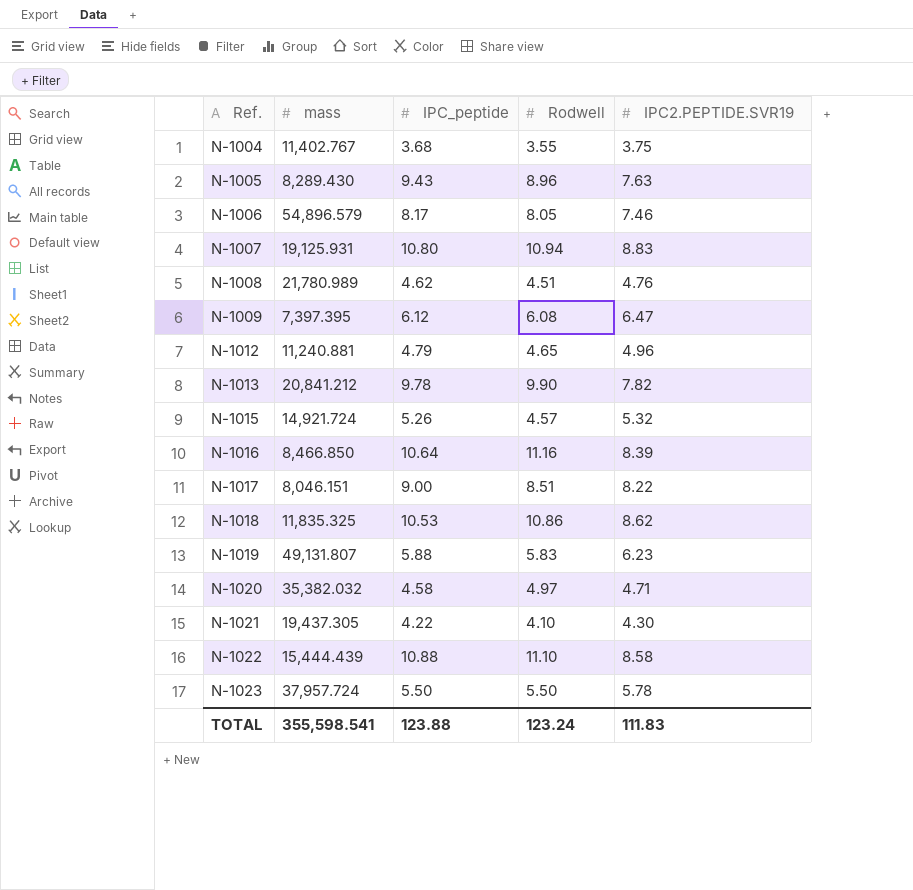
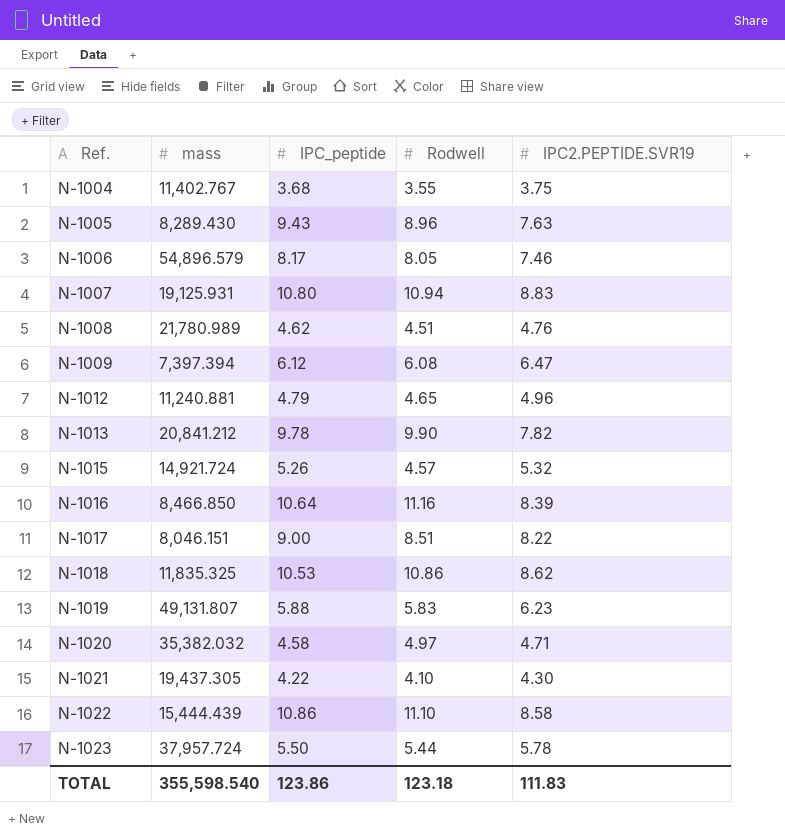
N-1009 | mass: 7,397.395 -> 7,397.394
N-1022 | IPC_peptide: 10.88 -> 10.86
N-1023 | Rodwell: 5.50 -> 5.44
TOTAL | mass: 355,598.541 -> 355,598.540
TOTAL | IPC_peptide: 123.88 -> 123.86
TOTAL | Rodwell: 123.24 -> 123.18

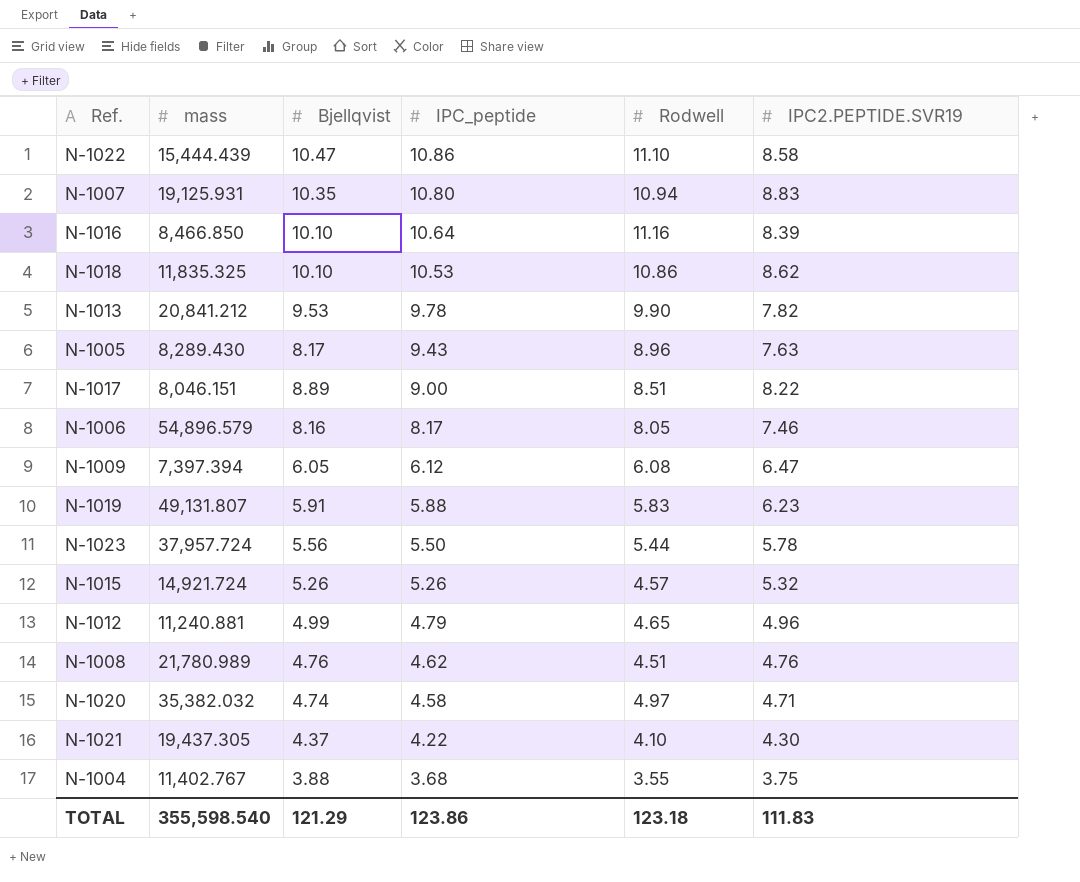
row order: Ref. ascending -> IPC_peptide descending
column Bjellqvist | position: none -> 3

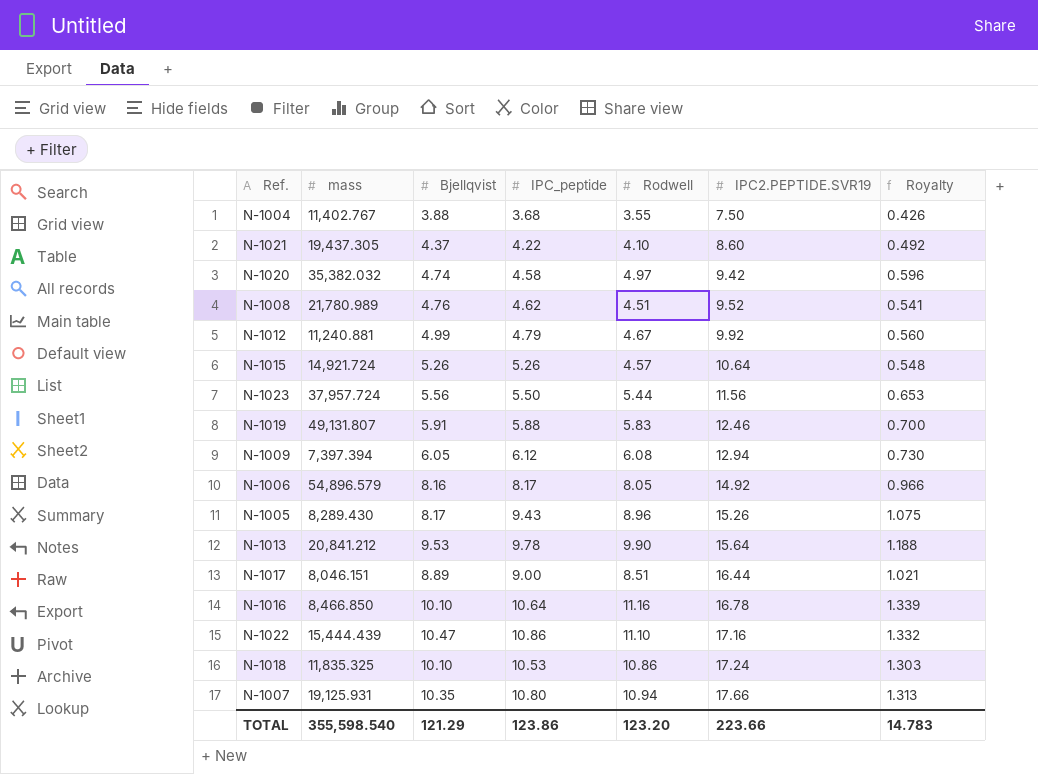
row order: IPC_peptide descending -> IPC2.PEPTIDE.SVR19 ascending
column Royalty | formula: none -> [Rodwell] * 0.12
N-1004 | IPC2.PEPTIDE.SVR19: 3.75 -> 7.50
N-1021 | IPC2.PEPTIDE.SVR19: 4.30 -> 8.60
N-1020 | IPC2.PEPTIDE.SVR19: 4.71 -> 9.42
N-1008 | IPC2.PEPTIDE.SVR19: 4.76 -> 9.52
N-1012 | Rodwell: 4.65 -> 4.67
N-1012 | IPC2.PEPTIDE.SVR19: 4.96 -> 9.92
N-1015 | IPC2.PEPTIDE.SVR19: 5.32 -> 10.64
N-1023 | IPC2.PEPTIDE.SVR19: 5.78 -> 11.56
N-1019 | IPC2.PEPTIDE.SVR19: 6.23 -> 12.46
N-1009 | IPC2.PEPTIDE.SVR19: 6.47 -> 12.94
N-1006 | IPC2.PEPTIDE.SVR19: 7.46 -> 14.92
N-1005 | IPC2.PEPTIDE.SVR19: 7.63 -> 15.26
N-1013 | IPC2.PEPTIDE.SVR19: 7.82 -> 15.64
N-1017 | IPC2.PEPTIDE.SVR19: 8.22 -> 16.44
N-1016 | IPC2.PEPTIDE.SVR19: 8.39 -> 16.78
N-1022 | IPC2.PEPTIDE.SVR19: 8.58 -> 17.16
N-1018 | IPC2.PEPTIDE.SVR19: 8.62 -> 17.24
N-1007 | IPC2.PEPTIDE.SVR19: 8.83 -> 17.66
TOTAL | Rodwell: 123.18 -> 123.20
TOTAL | IPC2.PEPTIDE.SVR19: 111.83 -> 223.66

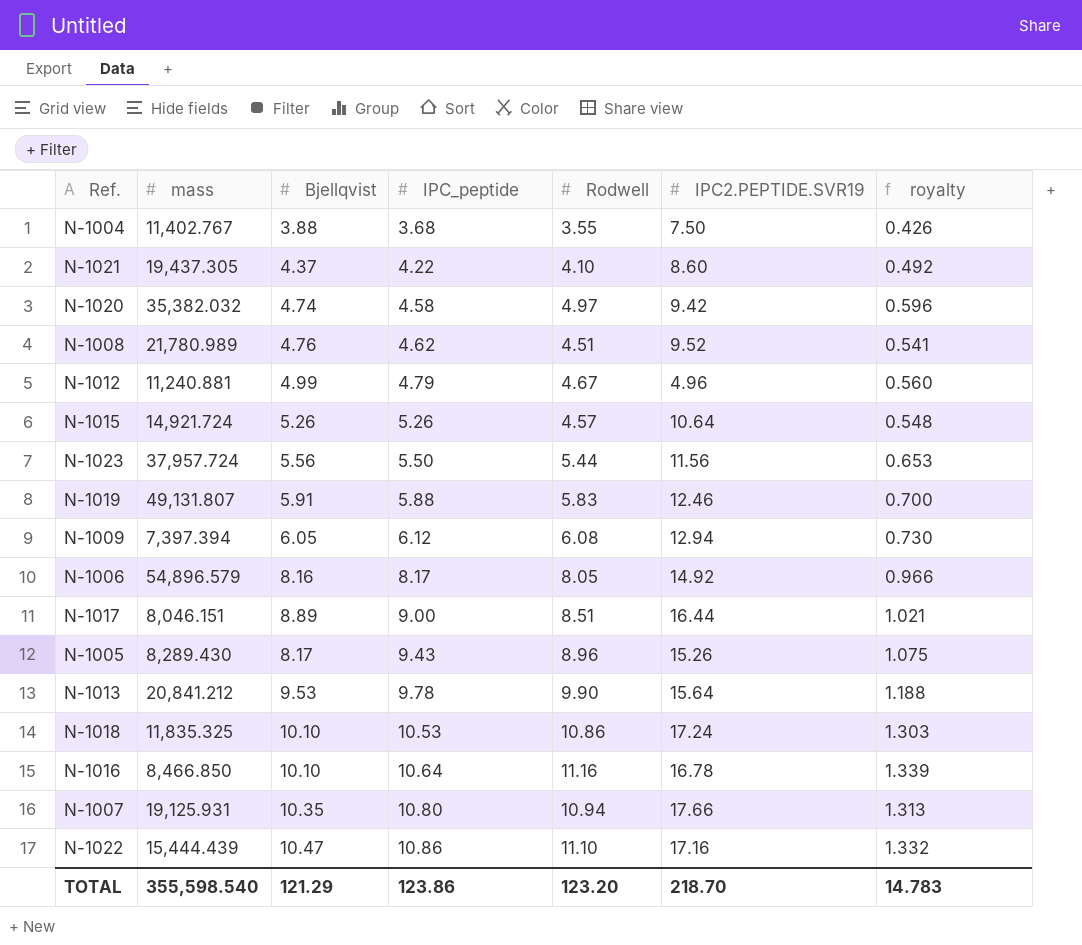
row order: IPC2.PEPTIDE.SVR19 ascending -> IPC_peptide ascending
column name: Royalty -> royalty
N-1012 | IPC2.PEPTIDE.SVR19: 9.92 -> 4.96
TOTAL | IPC2.PEPTIDE.SVR19: 223.66 -> 218.70

